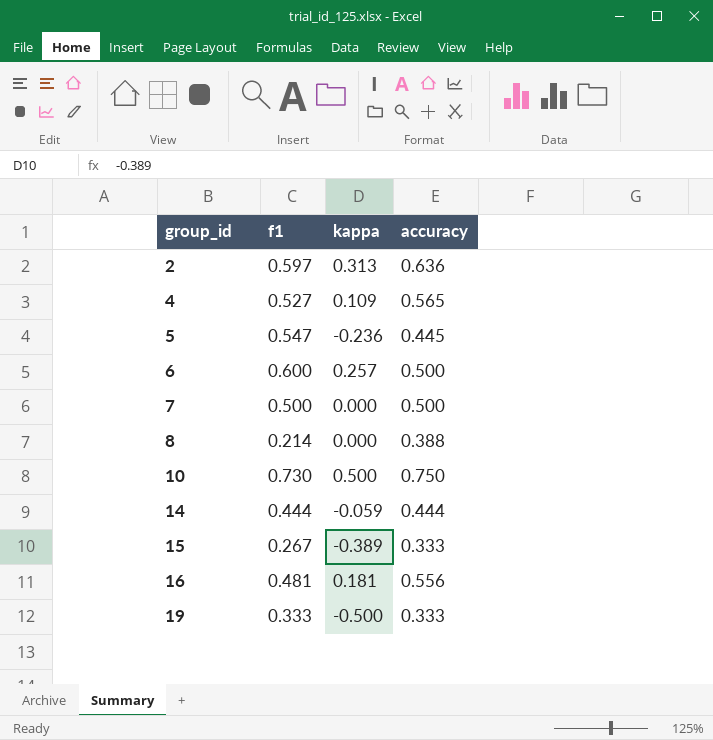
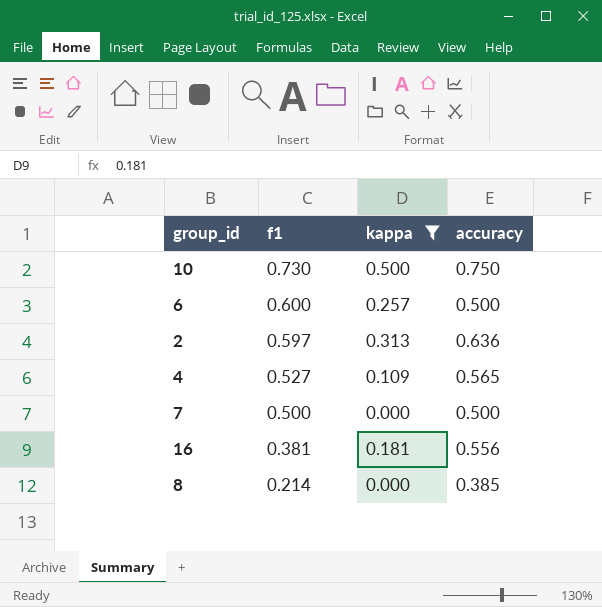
filter: none -> kappa >= 0.000
row order: group_id ascending -> f1 descending
16 | f1: 0.481 -> 0.381
8 | accuracy: 0.388 -> 0.385

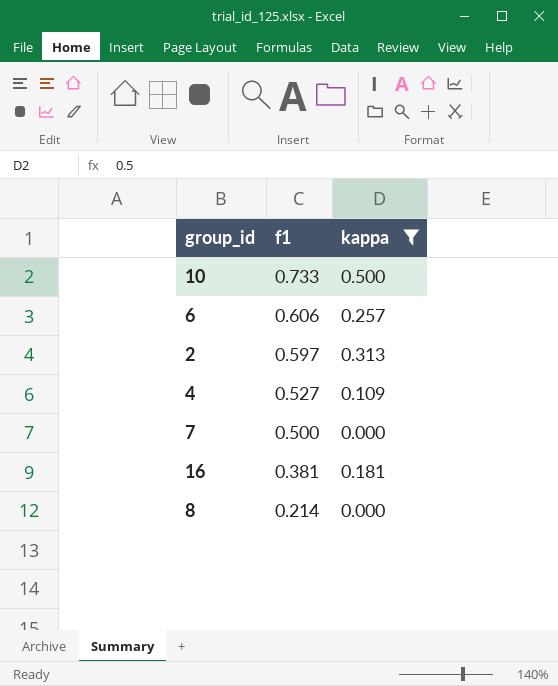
column accuracy | position: 4 -> none
10 | f1: 0.730 -> 0.733
6 | f1: 0.600 -> 0.606

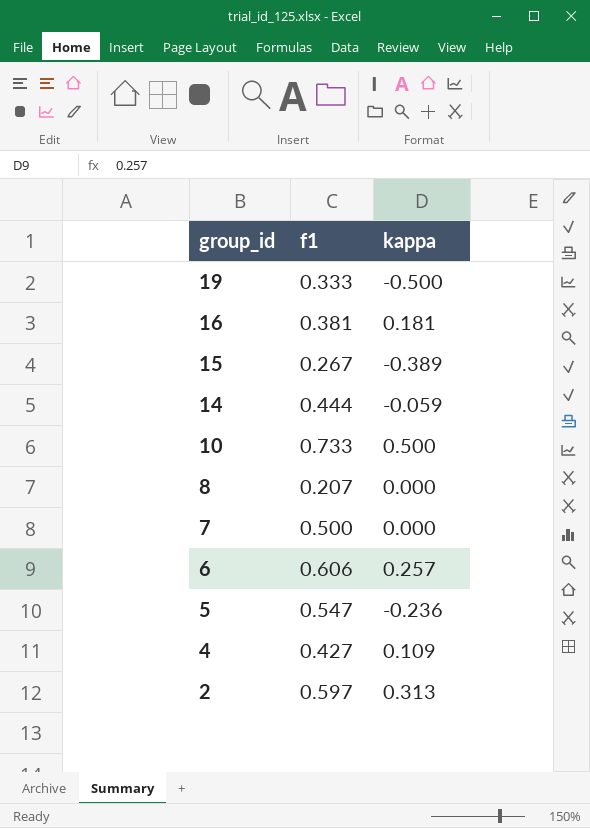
filter: kappa >= 0.000 -> none
row order: f1 descending -> group_id descending
8 | f1: 0.214 -> 0.207
4 | f1: 0.527 -> 0.427

